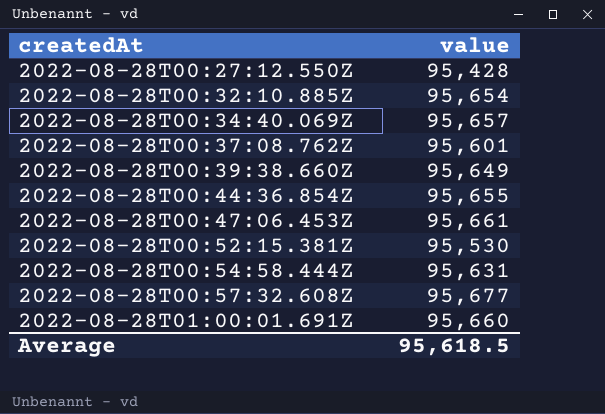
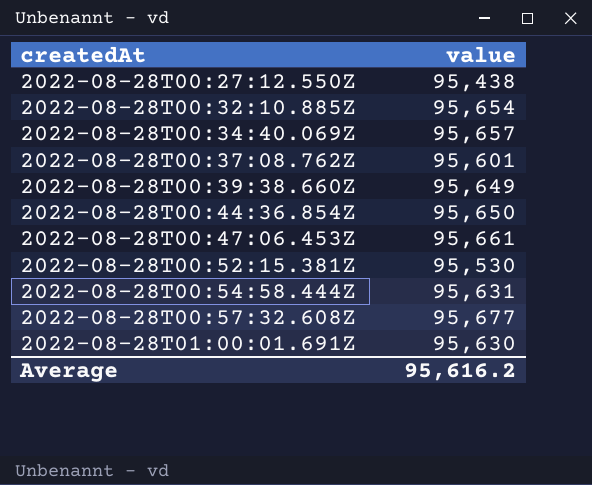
2022-08-28T00:27:12.550Z | value: 95,428 -> 95,438
2022-08-28T00:44:36.854Z | value: 95,655 -> 95,650
2022-08-28T01:00:01.691Z | value: 95,660 -> 95,630
Average | value: 95,618.5 -> 95,616.2

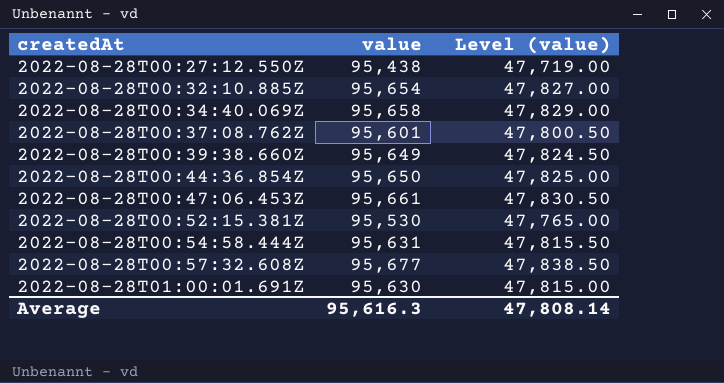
column Level (value) | formula: none -> [value] * 0.5
2022-08-28T00:34:40.069Z | value: 95,657 -> 95,658
Average | value: 95,616.2 -> 95,616.3

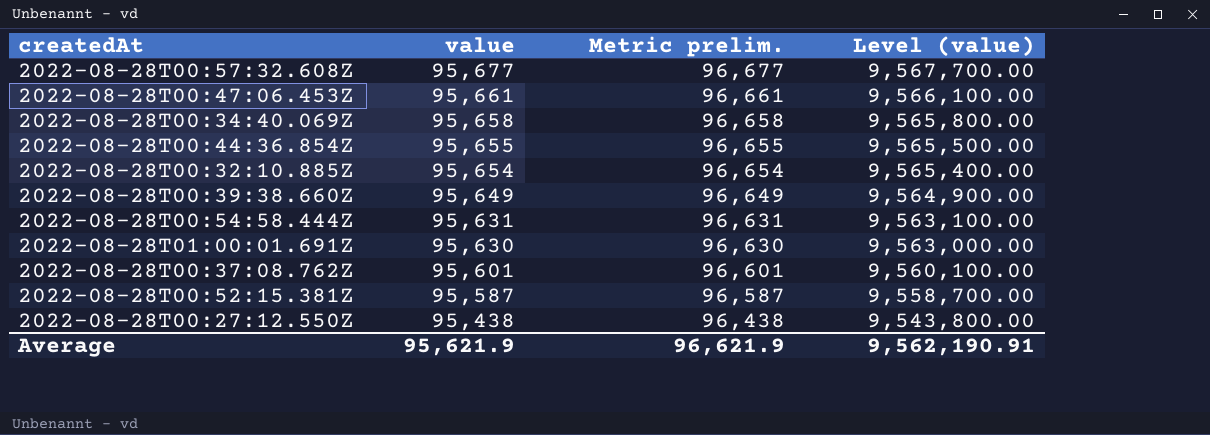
row order: createdAt ascending -> value descending
column Metric prelim. | formula: none -> [value] + 1000
column Level (value) | formula: [value] * 0.5 -> [value] * 100
2022-08-28T00:44:36.854Z | value: 95,650 -> 95,655
2022-08-28T00:52:15.381Z | value: 95,530 -> 95,587
Average | value: 95,616.3 -> 95,621.9
Average | Level (value): 47,808.14 -> 9,562,190.91

